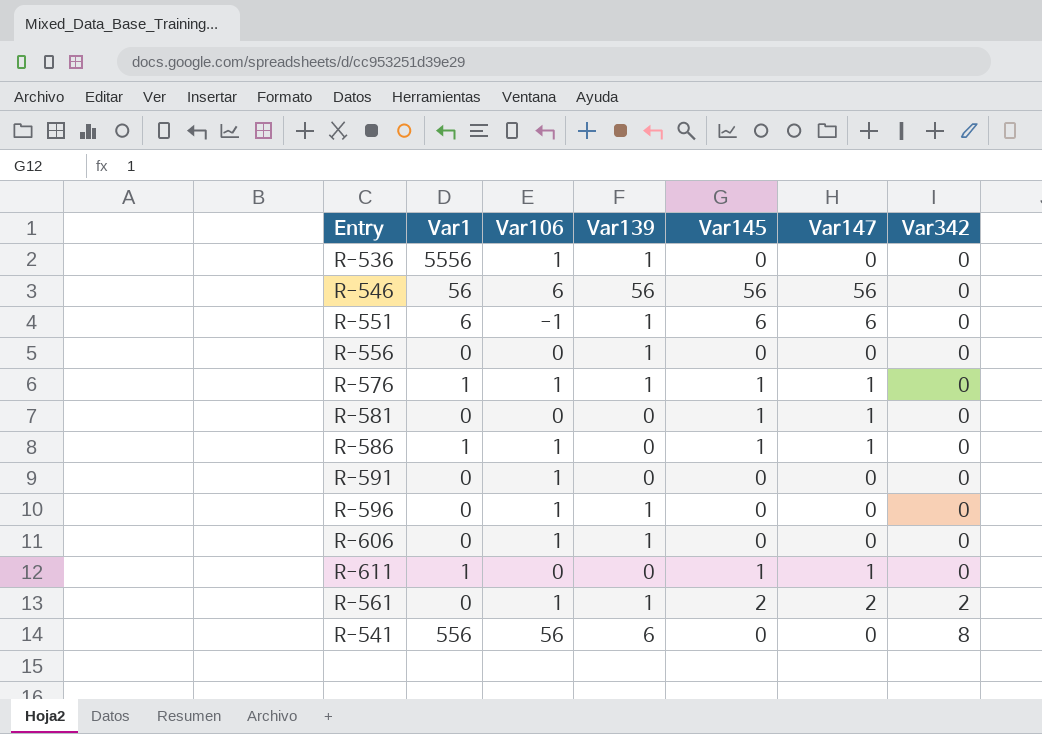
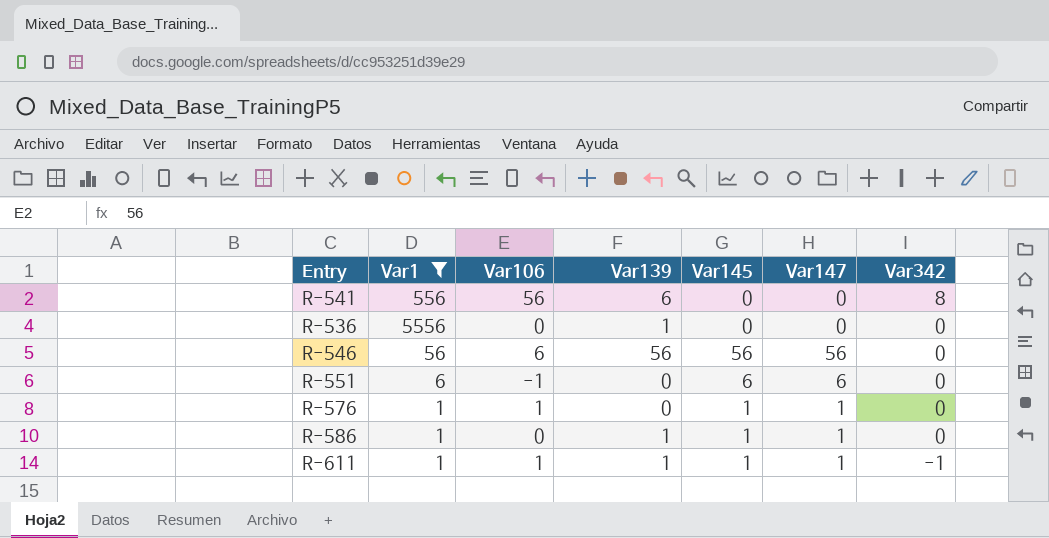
filter: none -> Var1 != 0
row order: Var342 ascending -> Var342 descending
R-536 | Var106: 1 -> 0
R-551 | Var139: 1 -> 0
R-576 | Var139: 1 -> 0
R-586 | Var106: 1 -> 0
R-586 | Var139: 0 -> 1
R-611 | Var106: 0 -> 1
R-611 | Var139: 0 -> 1
R-611 | Var342: 0 -> -1

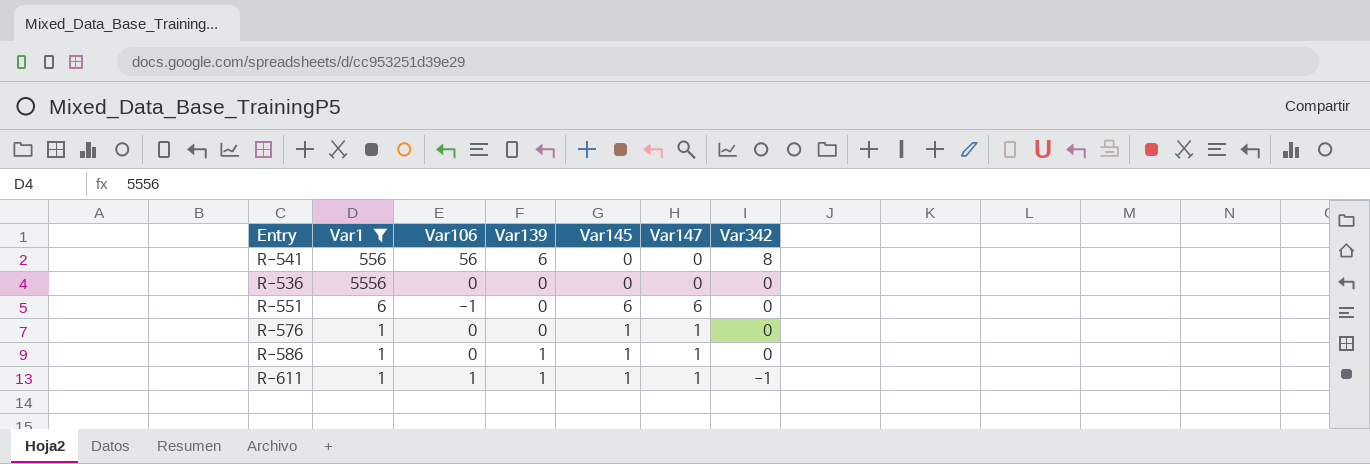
row R-546: 56 | 6 | 56 | 56 | 56 | 0 -> none
R-536 | Var139: 1 -> 0
R-576 | Var106: 1 -> 0

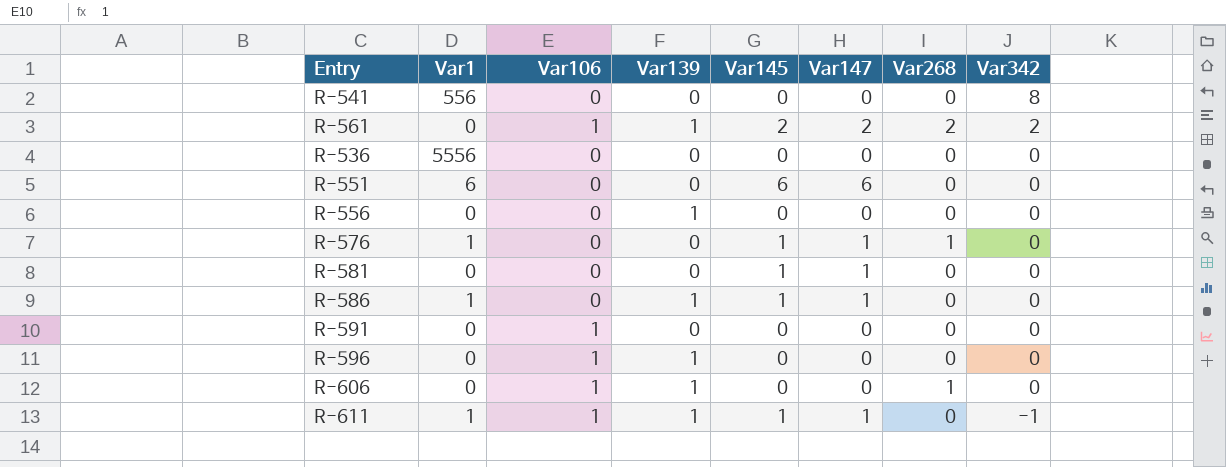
filter: Var1 != 0 -> none
column Var268 | position: none -> 7
R-541 | Var106: 56 -> 0
R-541 | Var139: 6 -> 0
R-551 | Var106: -1 -> 0

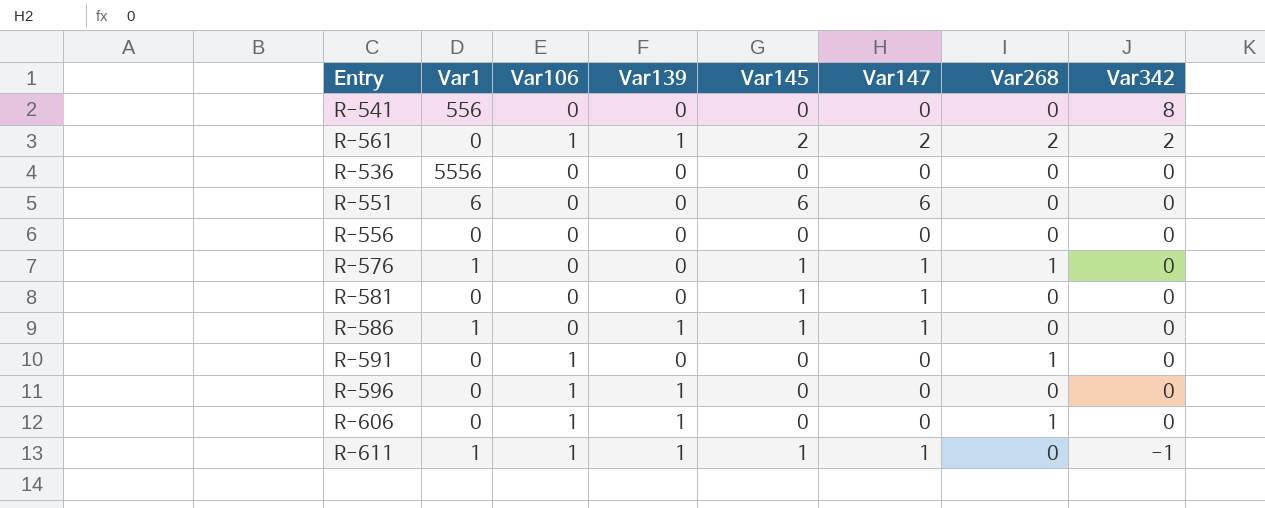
R-556 | Var139: 1 -> 0
R-591 | Var268: 0 -> 1

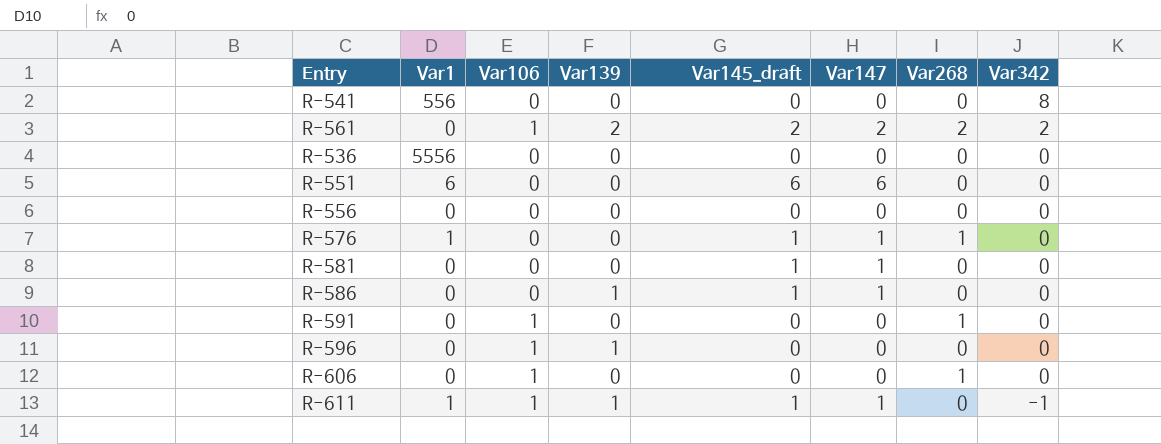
column name: Var145 -> Var145_draft
R-561 | Var139: 1 -> 2
R-586 | Var1: 1 -> 0
R-606 | Var139: 1 -> 0

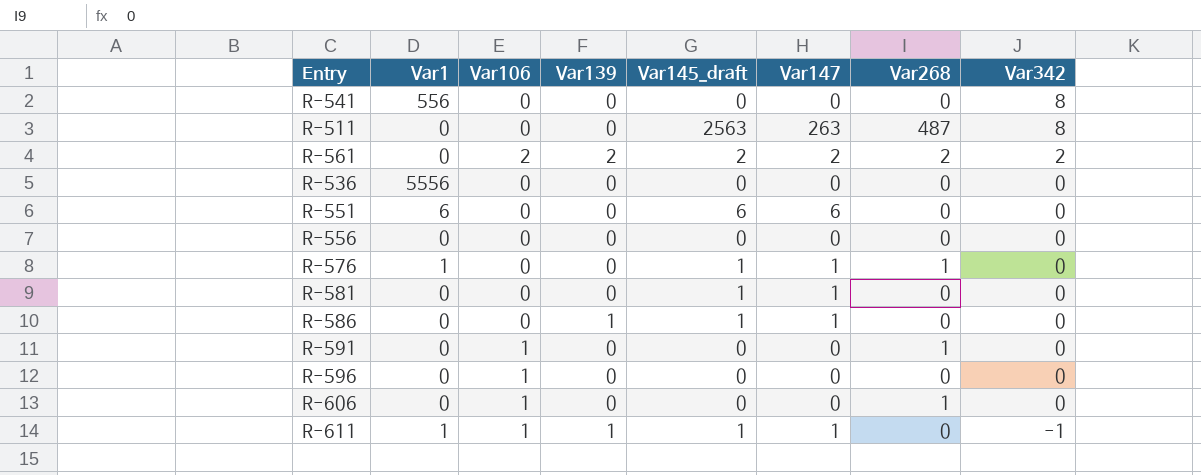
row R-511: none -> 0 | 0 | 0 | 2563 | 263 | 487 | 8
R-561 | Var106: 1 -> 2
R-596 | Var139: 1 -> 0

